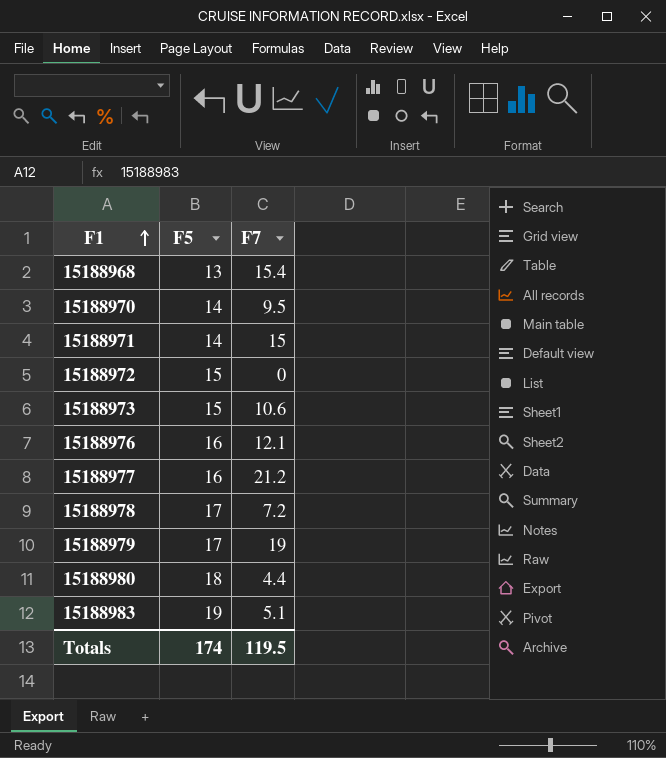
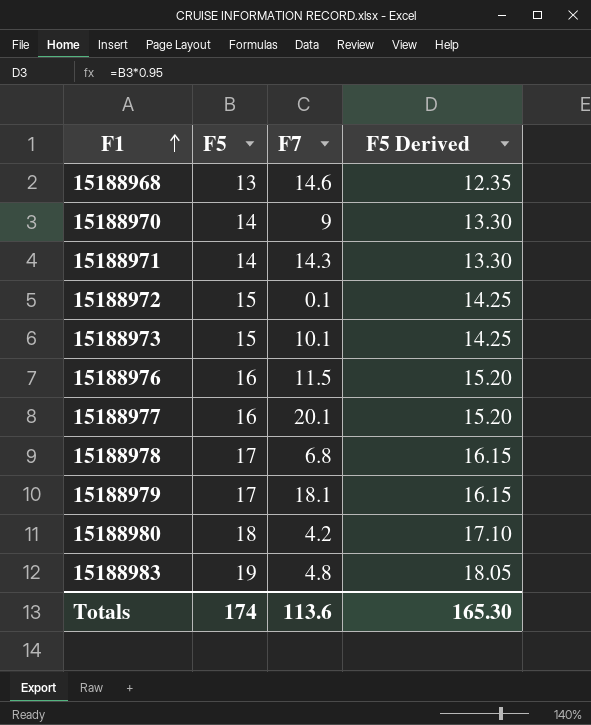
column F5 Derived | formula: none -> [F5] * 0.95
15188968 | F7: 15.4 -> 14.6
15188970 | F7: 9.5 -> 9
15188971 | F7: 15 -> 14.3
15188972 | F7: 0 -> 0.1
15188973 | F7: 10.6 -> 10.1
15188976 | F7: 12.1 -> 11.5
15188977 | F7: 21.2 -> 20.1
15188978 | F7: 7.2 -> 6.8
15188979 | F7: 19 -> 18.1
15188980 | F7: 4.4 -> 4.2
15188983 | F7: 5.1 -> 4.8
Totals | F7: 119.5 -> 113.6

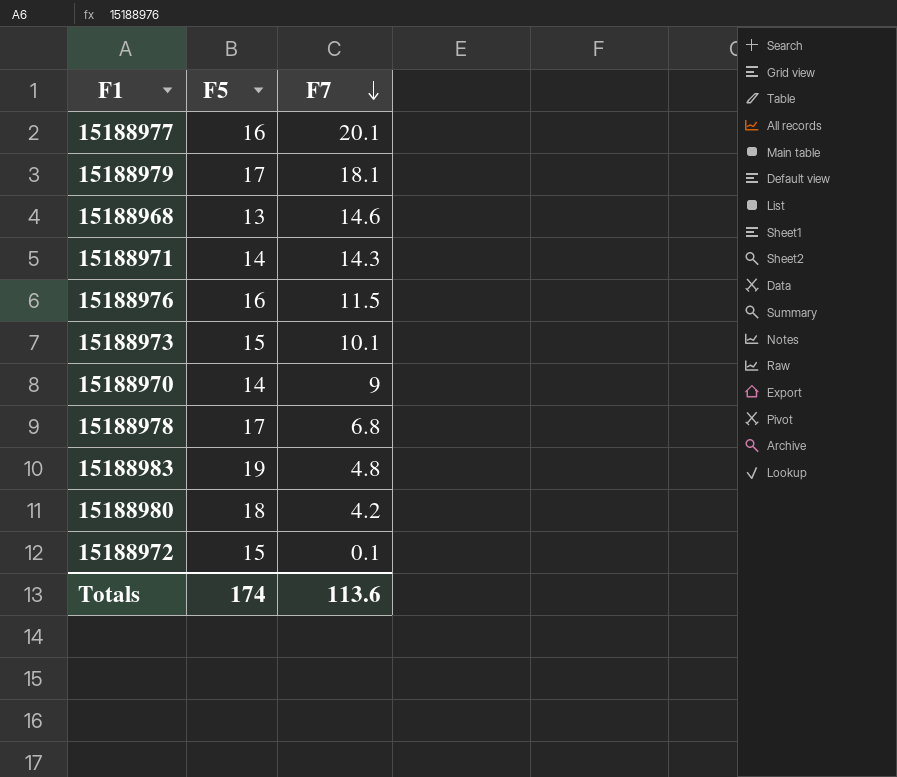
row order: F1 ascending -> F7 descending
column F5 Derived | formula: [F5] * 0.95 -> none

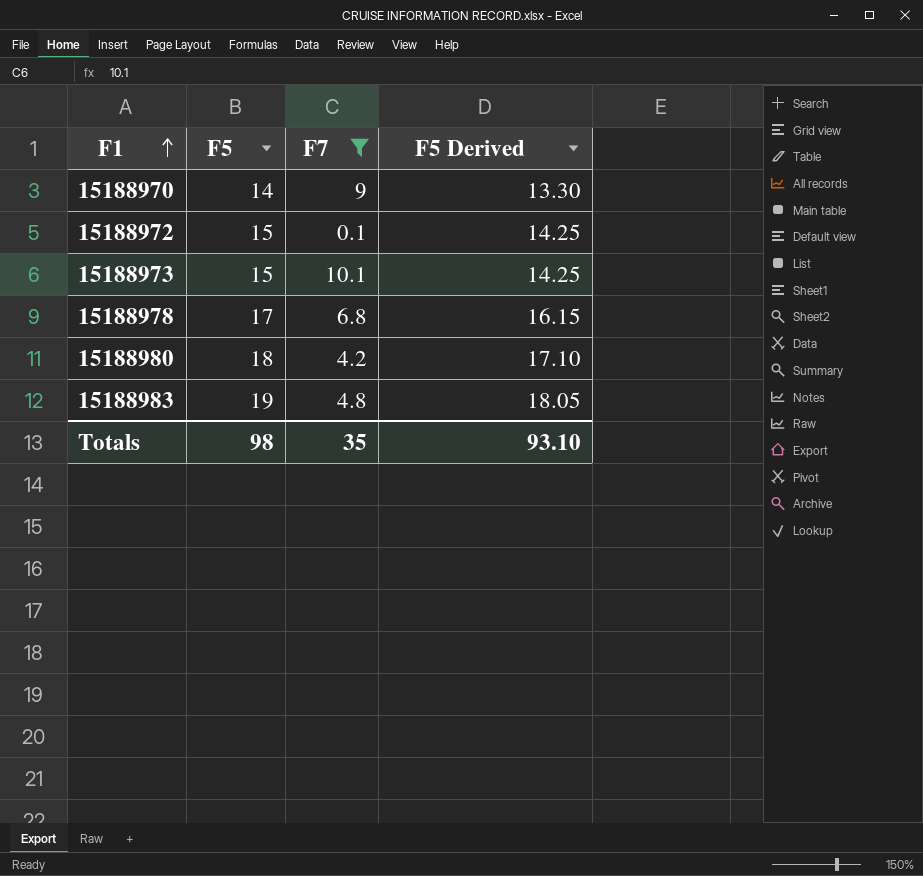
filter: none -> F7 <= 10.1
row order: F7 descending -> F1 ascending
column F5 Derived | formula: none -> [F5] * 0.95
Totals | F5: 174 -> 98
Totals | F7: 113.6 -> 35

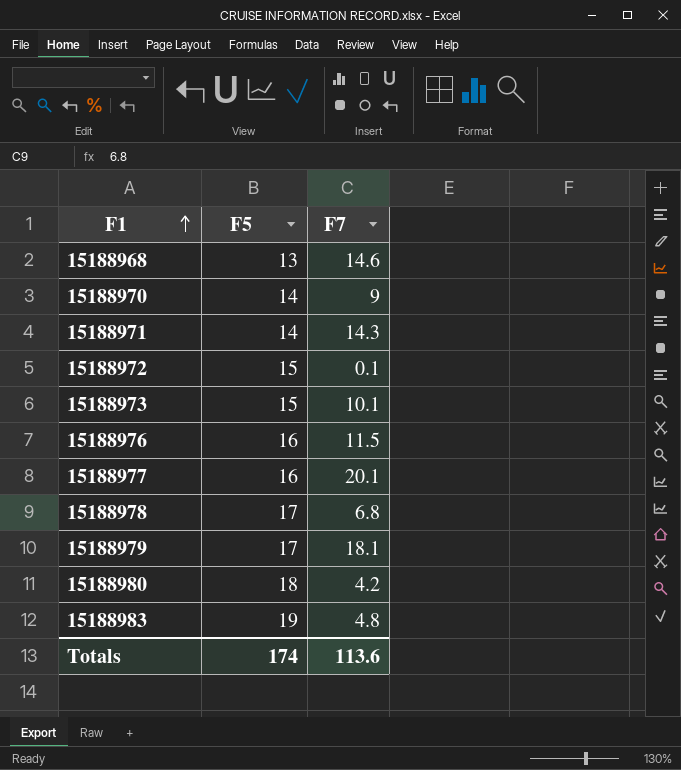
filter: F7 <= 10.1 -> none
column F5 Derived | formula: [F5] * 0.95 -> none
Totals | F5: 98 -> 174
Totals | F7: 35 -> 113.6

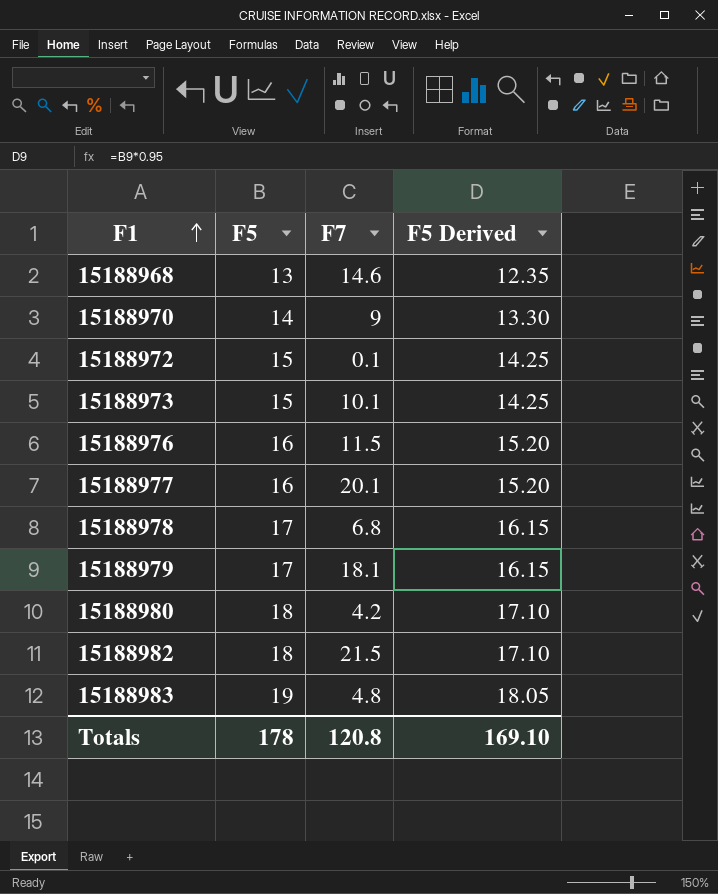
column F5 Derived | formula: none -> [F5] * 0.95
row 15188971: 14 | 14.3 -> none
row 15188982: none -> 18 | 21.5 | 17.10
Totals | F5: 174 -> 178
Totals | F7: 113.6 -> 120.8

